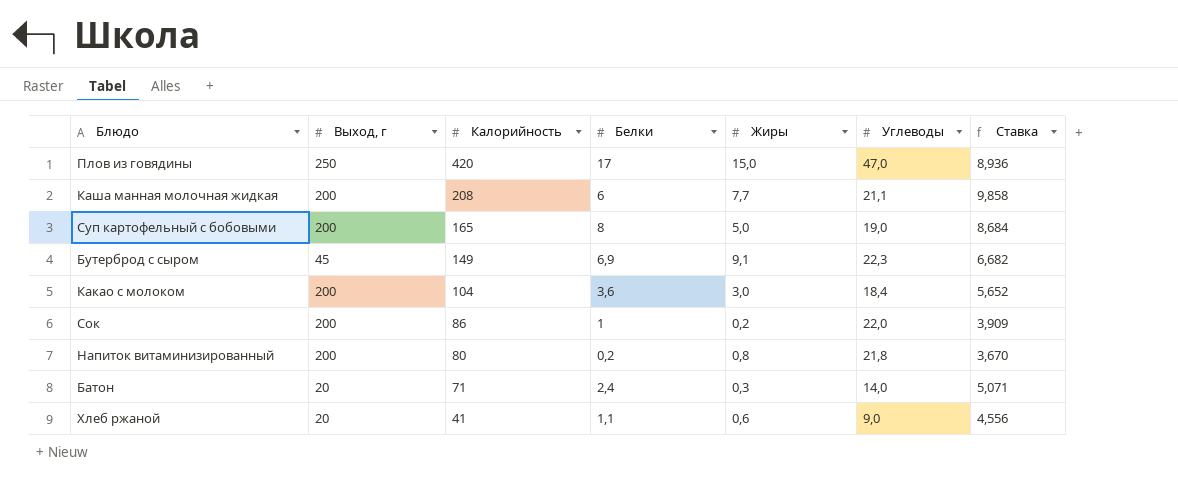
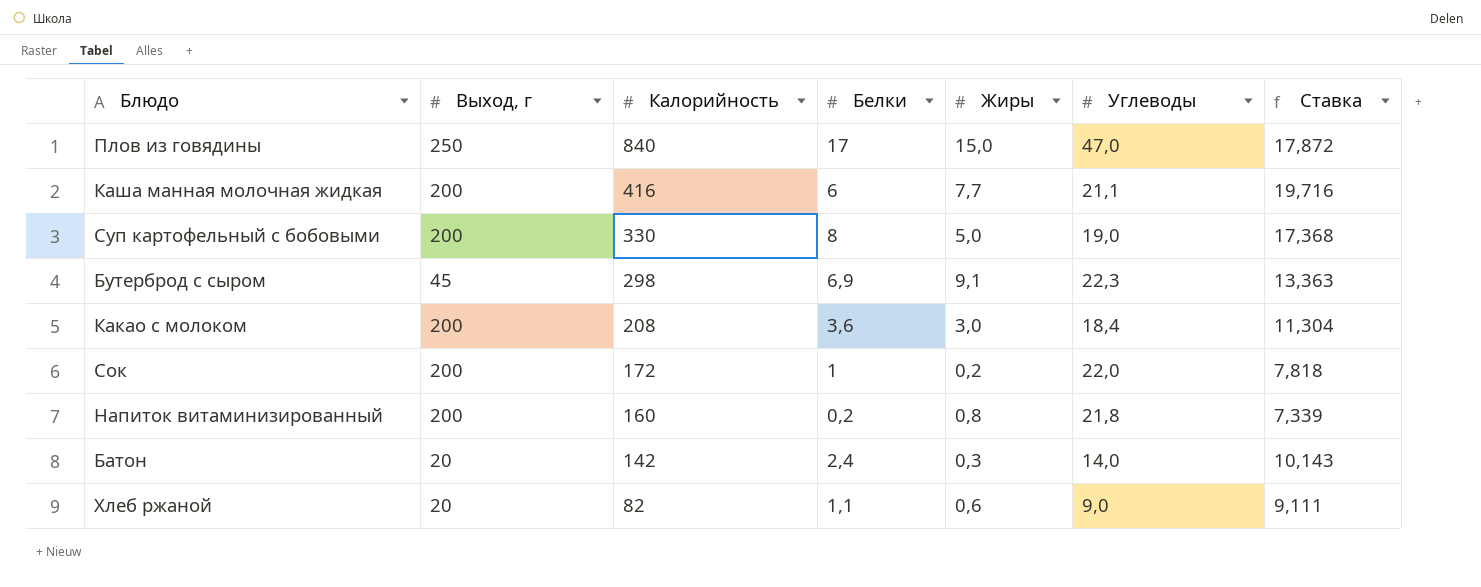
Плов из говядины | Калорийность: 420 -> 840
Плов из говядины | Ставка: 8,936 -> 17,872
Каша манная молочная жидкая | Калорийность: 208 -> 416
Каша манная молочная жидкая | Ставка: 9,858 -> 19,716
Суп картофельный с бобовыми | Калорийность: 165 -> 330
Суп картофельный с бобовыми | Ставка: 8,684 -> 17,368
Бутерброд с сыром | Калорийность: 149 -> 298
Бутерброд с сыром | Ставка: 6,682 -> 13,363
Какао с молоком | Калорийность: 104 -> 208
Какао с молоком | Ставка: 5,652 -> 11,304
Сок | Калорийность: 86 -> 172
Сок | Ставка: 3,909 -> 7,818
Напиток витаминизированный | Калорийность: 80 -> 160
Напиток витаминизированный | Ставка: 3,670 -> 7,339
Батон | Калорийность: 71 -> 142
Батон | Ставка: 5,071 -> 10,143
Хлеб ржаной | Калорийность: 41 -> 82
Хлеб ржаной | Ставка: 4,556 -> 9,111

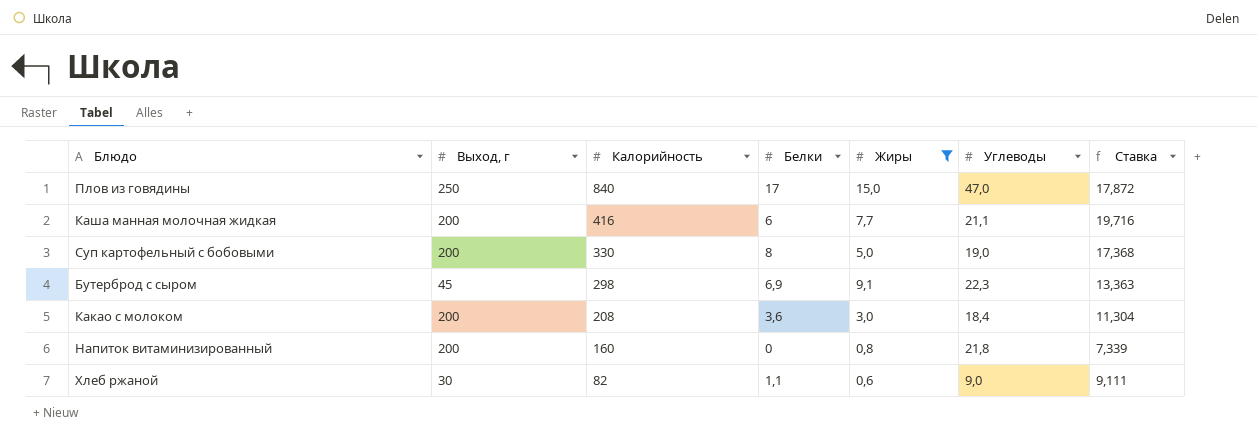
filter: none -> Жиры >= 0,6
Напиток витаминизированный | Белки: 0,2 -> 0
Хлеб ржаной | Выход, г: 20 -> 30

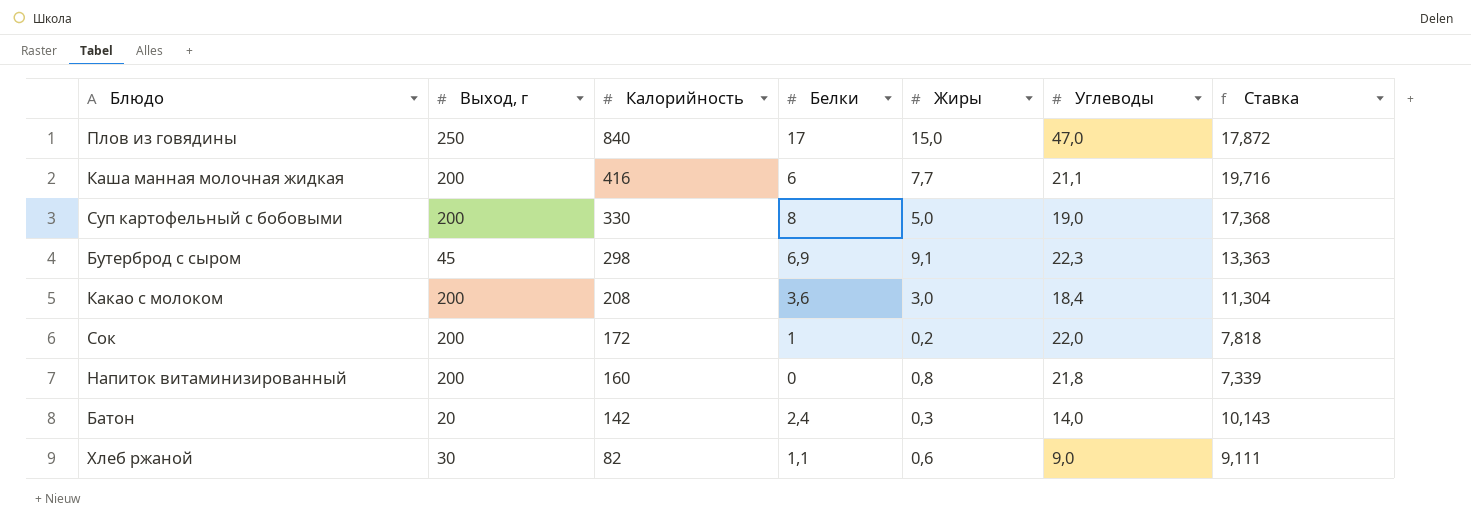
filter: Жиры >= 0,6 -> none

